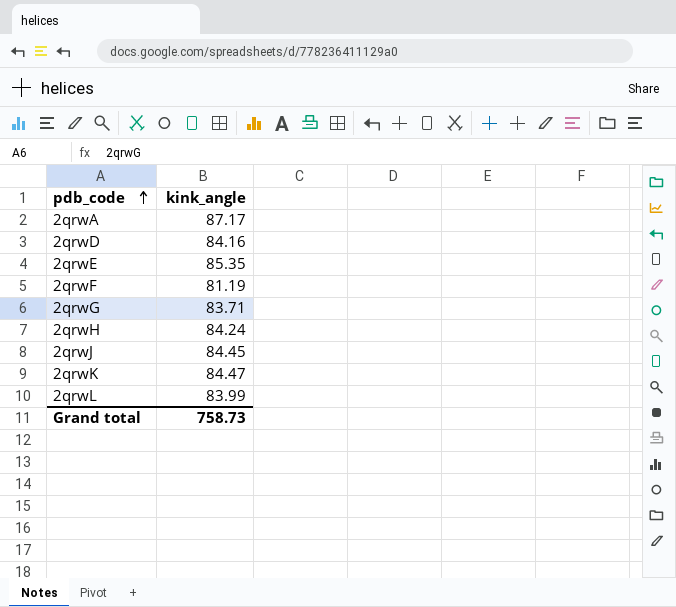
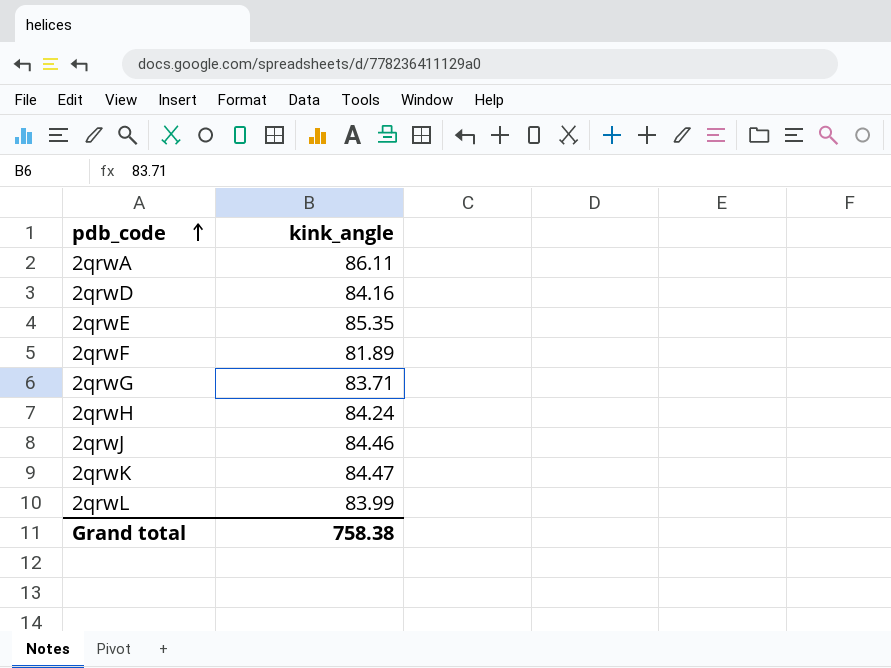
2qrwA | kink_angle: 87.17 -> 86.11
2qrwF | kink_angle: 81.19 -> 81.89
2qrwJ | kink_angle: 84.45 -> 84.46
Grand total | kink_angle: 758.73 -> 758.38

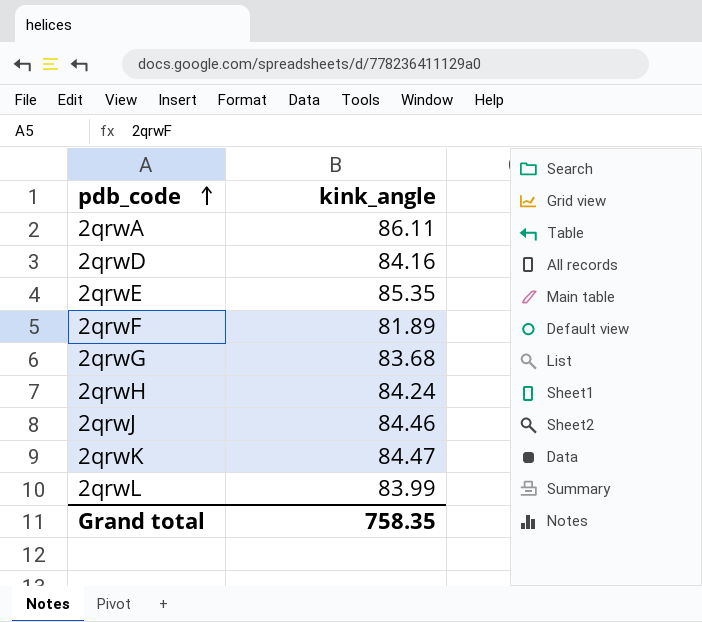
2qrwG | kink_angle: 83.71 -> 83.68
Grand total | kink_angle: 758.38 -> 758.35

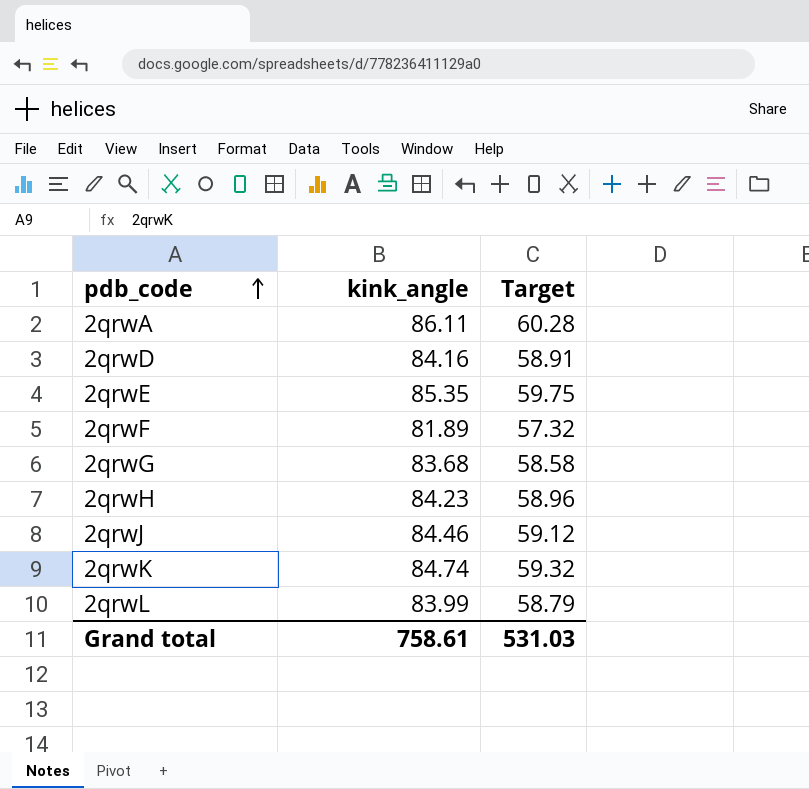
column Target | formula: none -> [kink_angle] * 0.7
2qrwH | kink_angle: 84.24 -> 84.23
2qrwK | kink_angle: 84.47 -> 84.74
Grand total | kink_angle: 758.35 -> 758.61

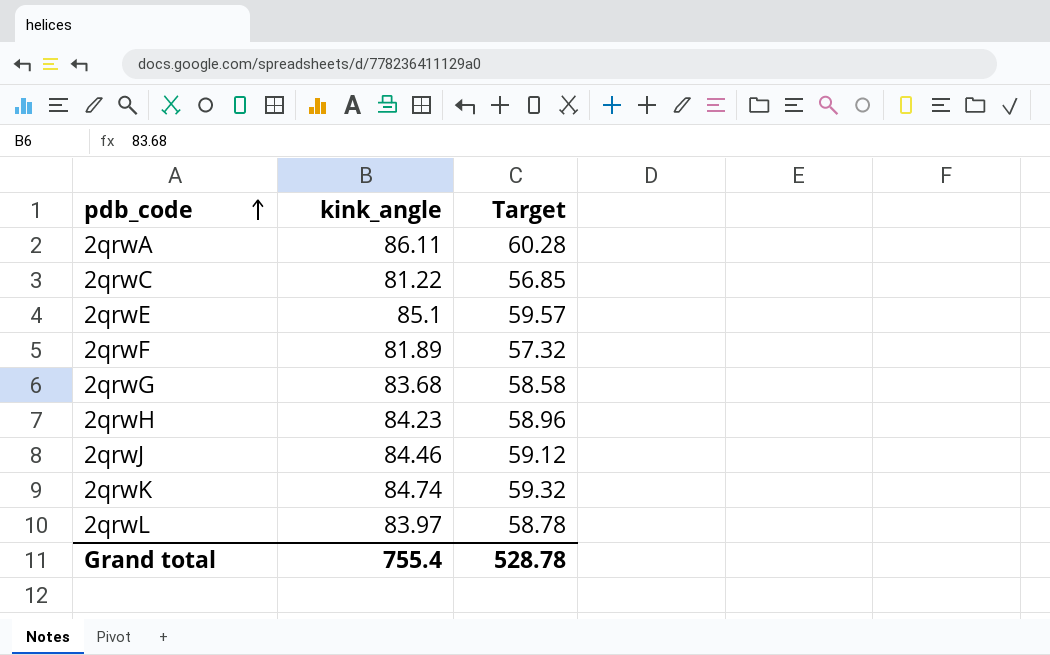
row 2qrwD: 84.16 | 58.91 -> none
row 2qrwC: none -> 81.22 | 56.85
2qrwE | kink_angle: 85.35 -> 85.1
2qrwE | Target: 59.75 -> 59.57
2qrwL | kink_angle: 83.99 -> 83.97
2qrwL | Target: 58.79 -> 58.78
Grand total | kink_angle: 758.61 -> 755.4
Grand total | Target: 531.03 -> 528.78

